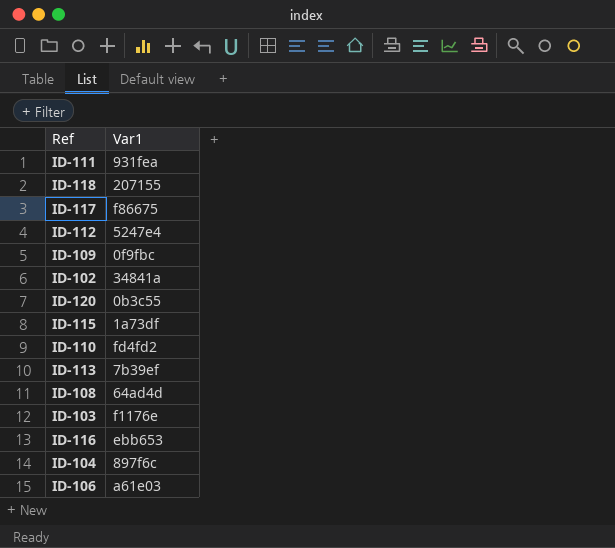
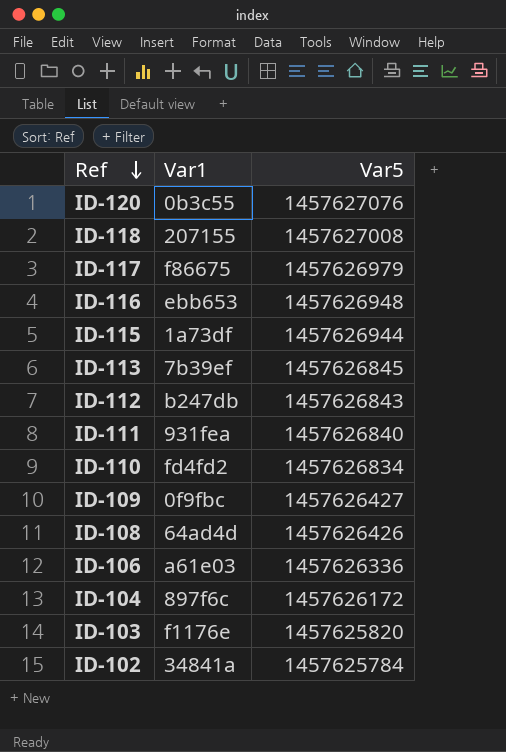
row order: none -> Ref descending
column Var5 | position: none -> 3
ID-112 | Var1: 5247e4 -> b247db

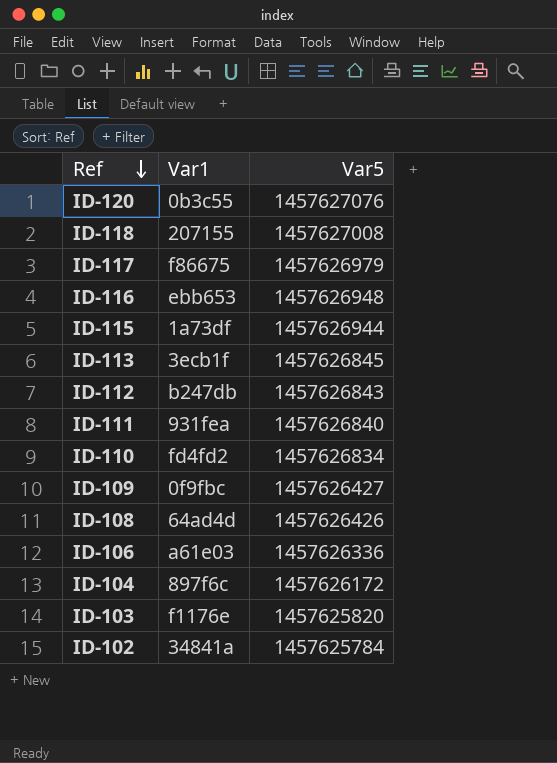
ID-113 | Var1: 7b39ef -> 3ecb1f

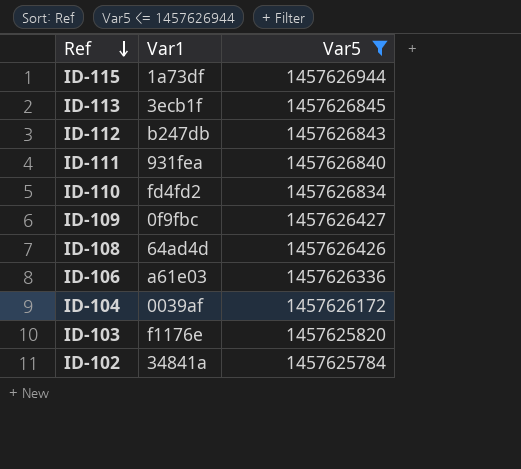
filter: none -> Var5 <= 1457626944
ID-104 | Var1: 897f6c -> 0039af

